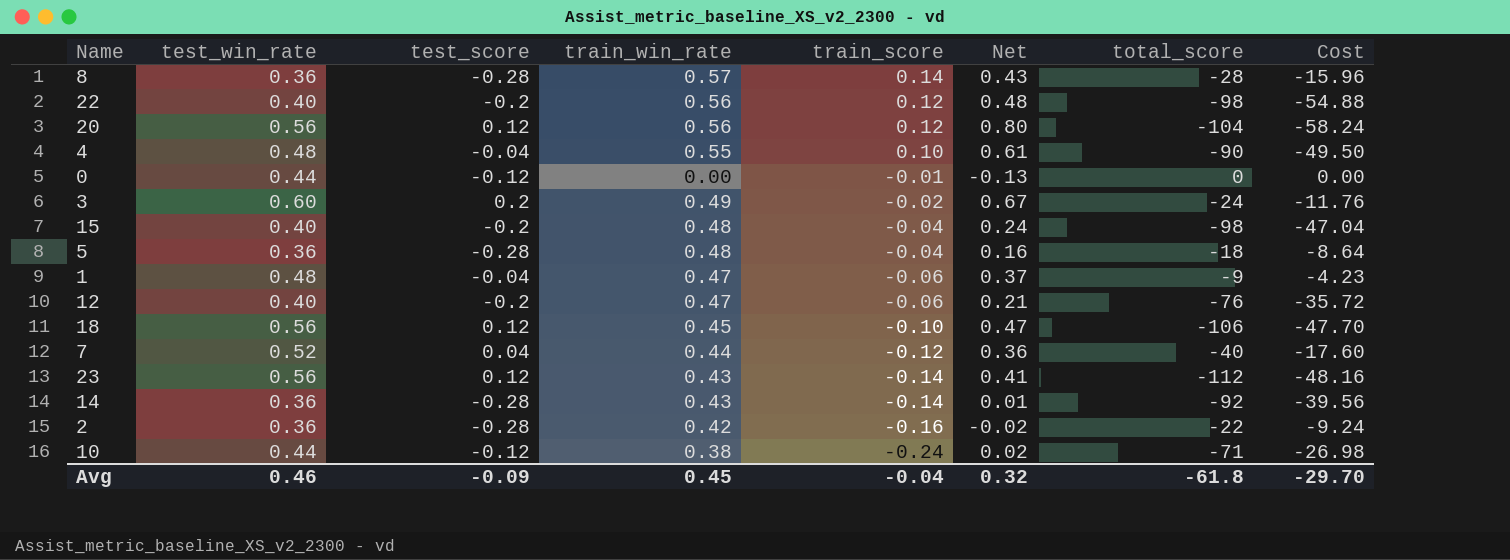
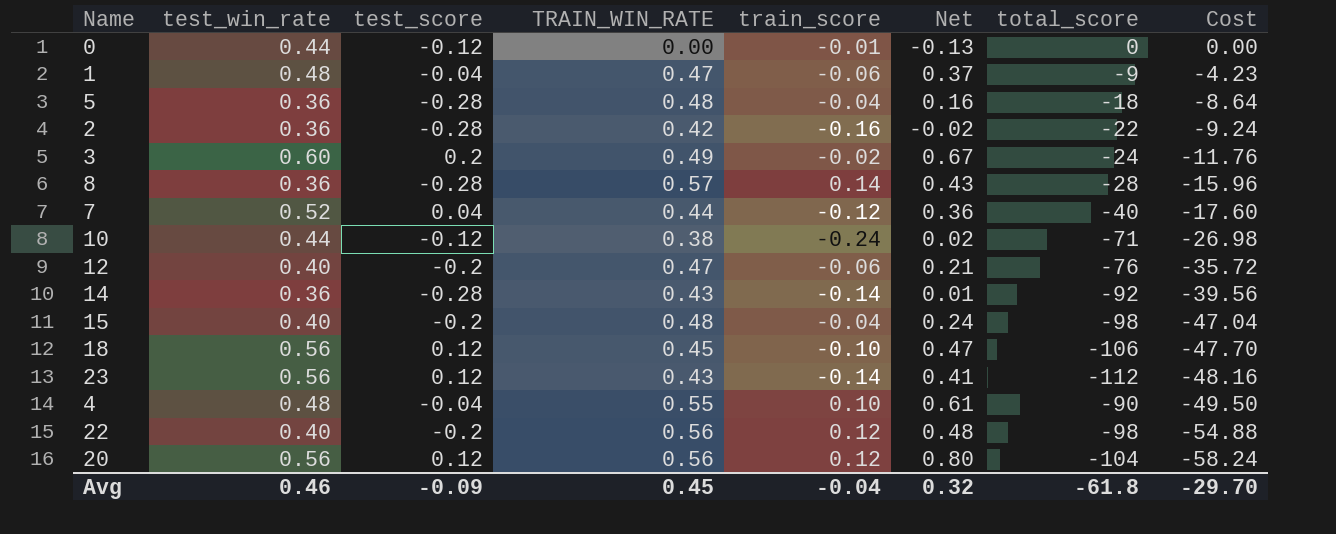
row order: train_score descending -> Cost descending
column name: train_win_rate -> TRAIN_WIN_RATE

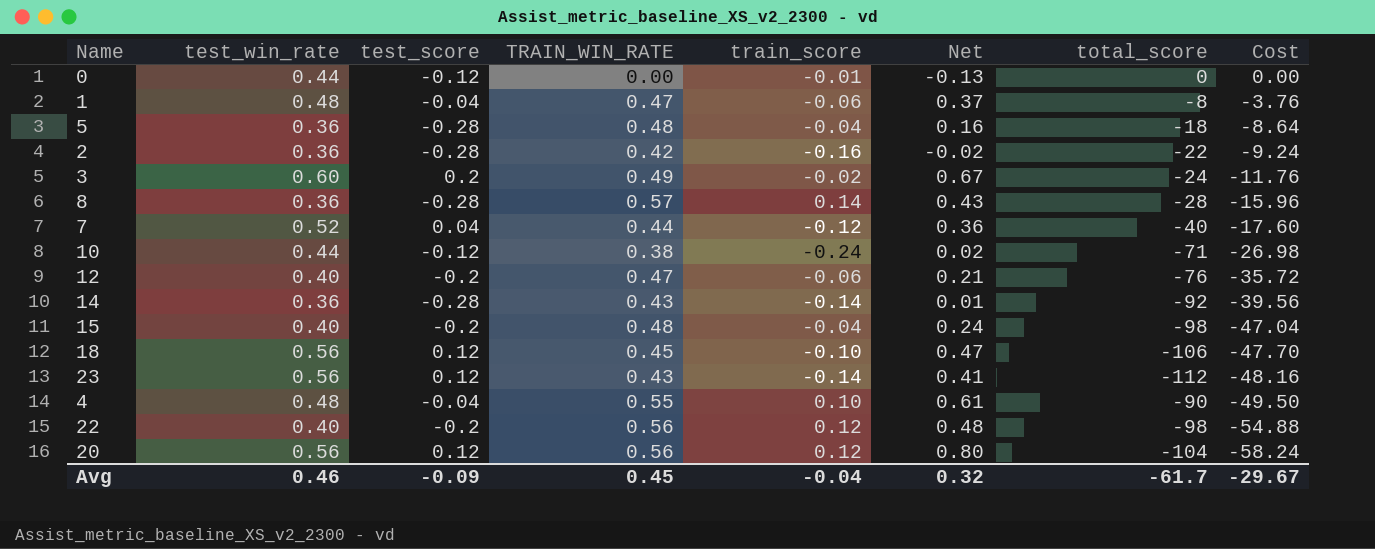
1 | total_score: -9 -> -8
1 | Cost: -4.23 -> -3.76
Avg | total_score: -61.8 -> -61.7
Avg | Cost: -29.70 -> -29.67

